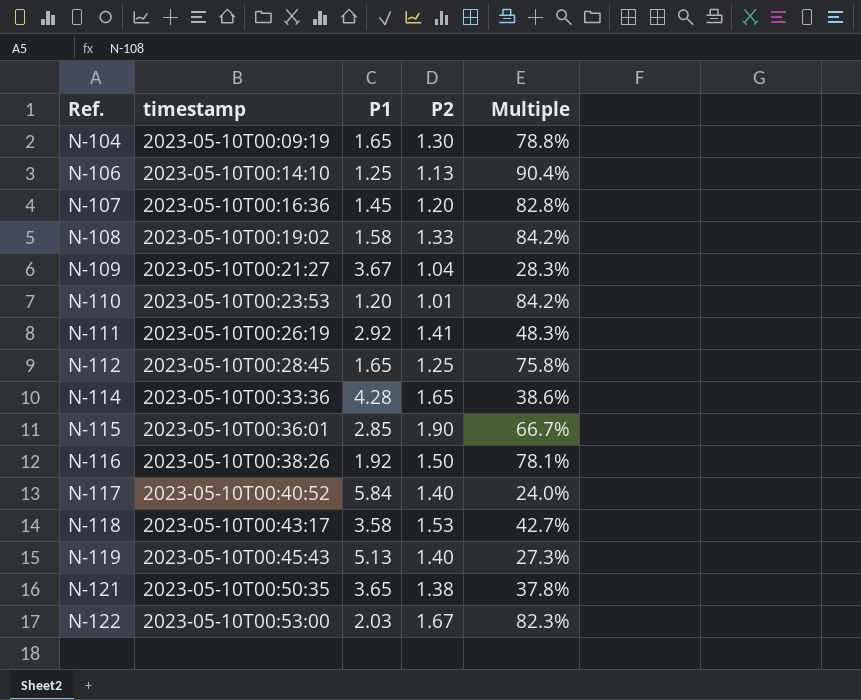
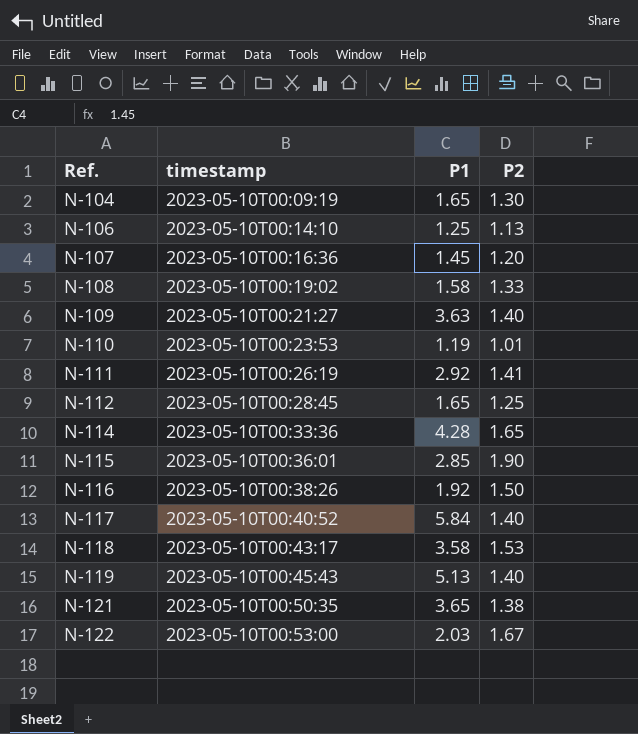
column Multiple | formula: [P2] / [P1] -> none
N-109 | P1: 3.67 -> 3.63
N-109 | P2: 1.04 -> 1.40
N-110 | P1: 1.20 -> 1.19

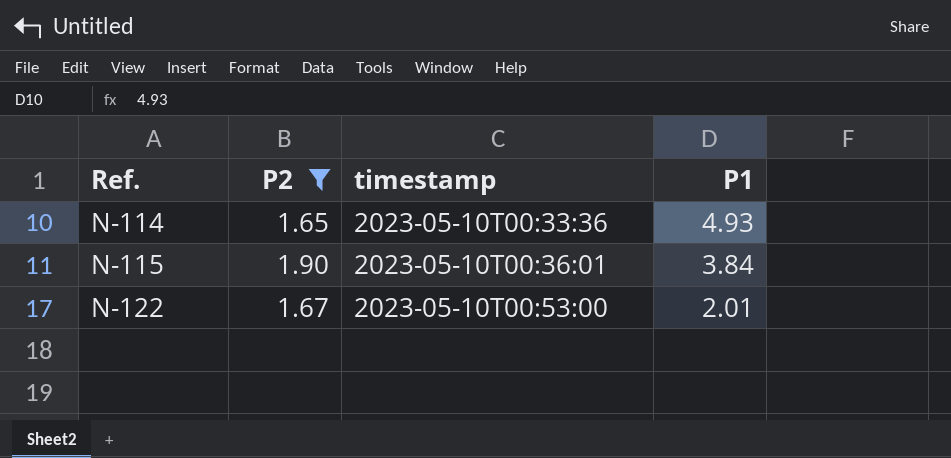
filter: none -> P2 >= 1.65
column P2 | position: 4 -> 2
N-114 | P1: 4.28 -> 4.93
N-115 | P1: 2.85 -> 3.84
N-122 | P1: 2.03 -> 2.01

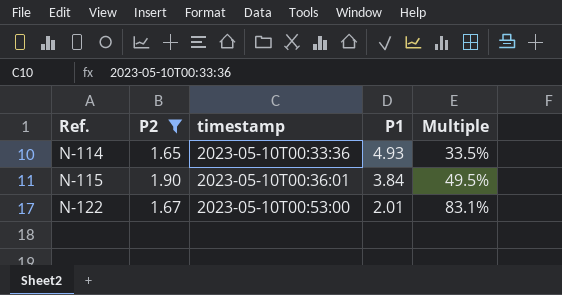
column Multiple | formula: none -> [P2] / [P1]

